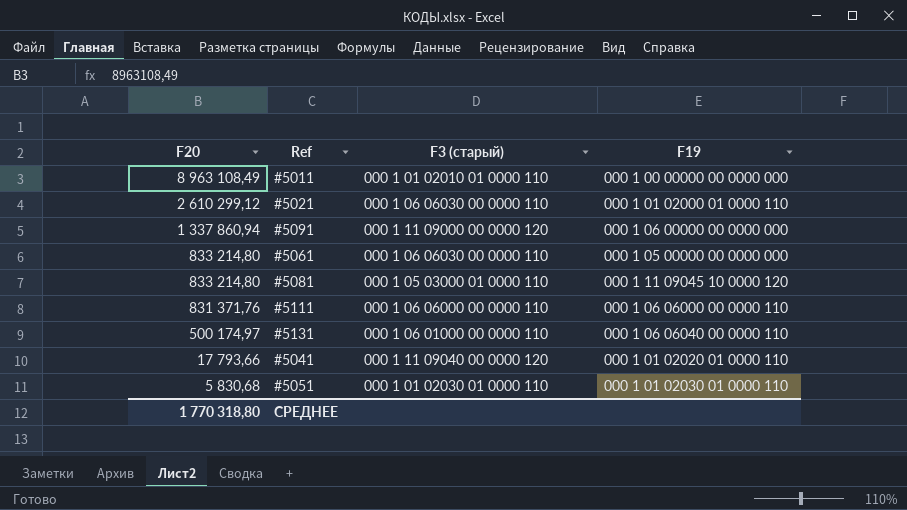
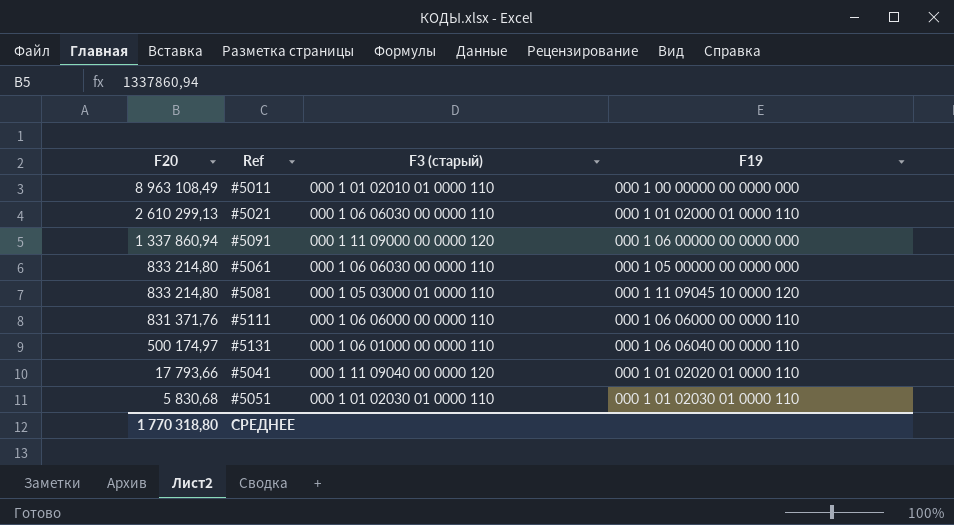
#5021 | F20: 2 610 299,12 -> 2 610 299,13

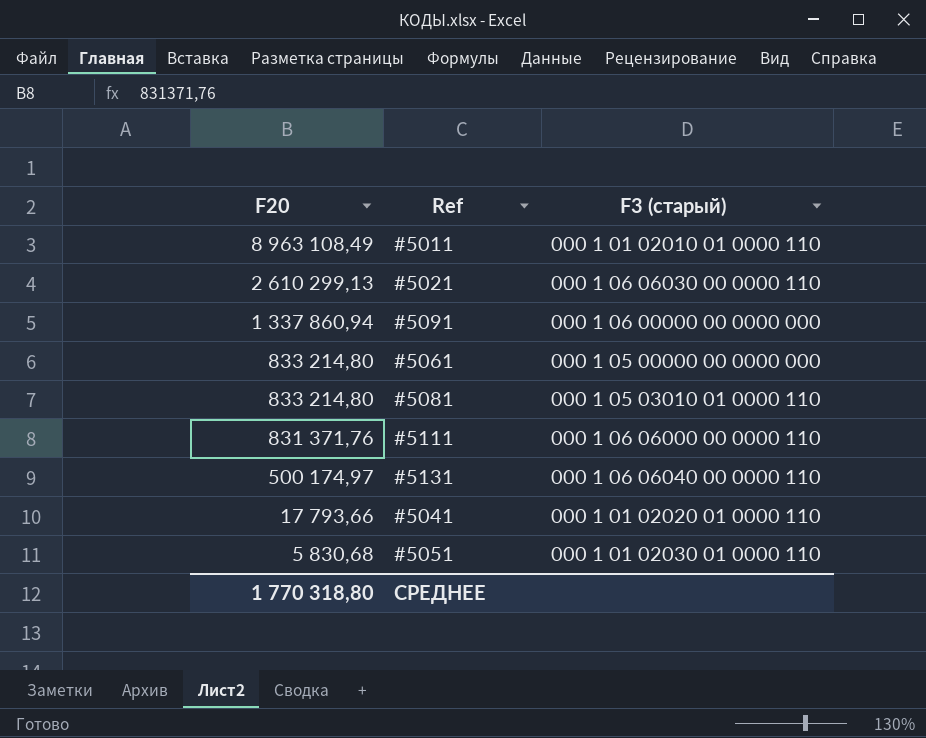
column F19 | position: 4 -> none
#5091 | F3 (старый): 000 1 11 09000 00 0000 120 -> 000 1 06 00000 00 0000 000
#5061 | F3 (старый): 000 1 06 06030 00 0000 110 -> 000 1 05 00000 00 0000 000
#5081 | F3 (старый): 000 1 05 03000 01 0000 110 -> 000 1 05 03010 01 0000 110
#5131 | F3 (старый): 000 1 06 01000 00 0000 110 -> 000 1 06 06040 00 0000 110
#5041 | F3 (старый): 000 1 11 09040 00 0000 120 -> 000 1 01 02020 01 0000 110

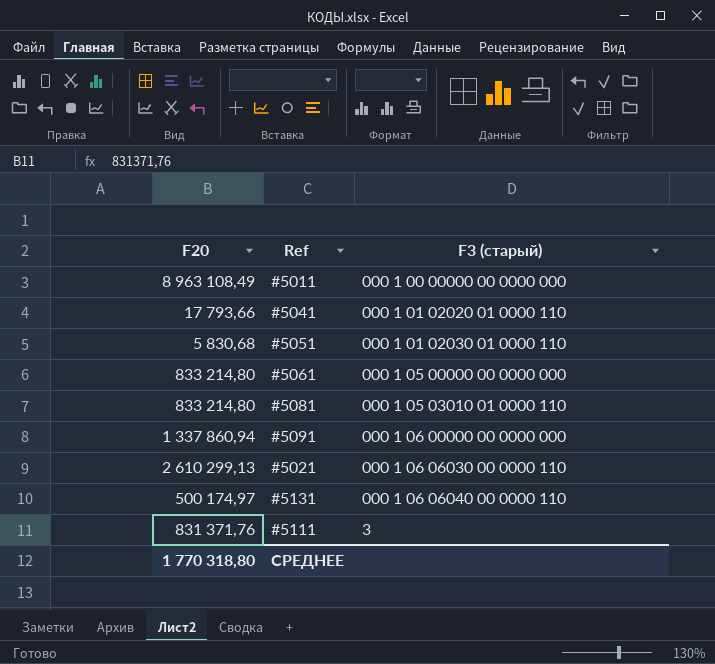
row order: F20 descending -> F3 (старый) ascending
#5011 | F3 (старый): 000 1 01 02010 01 0000 110 -> 000 1 00 00000 00 0000 000
#5111 | F3 (старый): 000 1 06 06000 00 0000 110 -> 3

